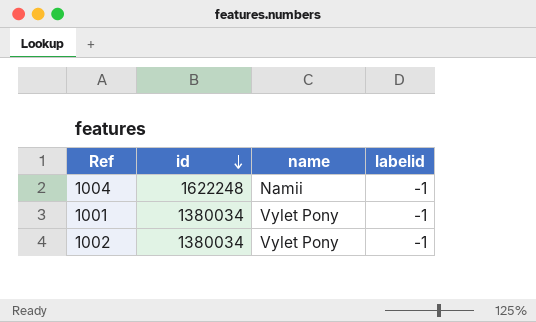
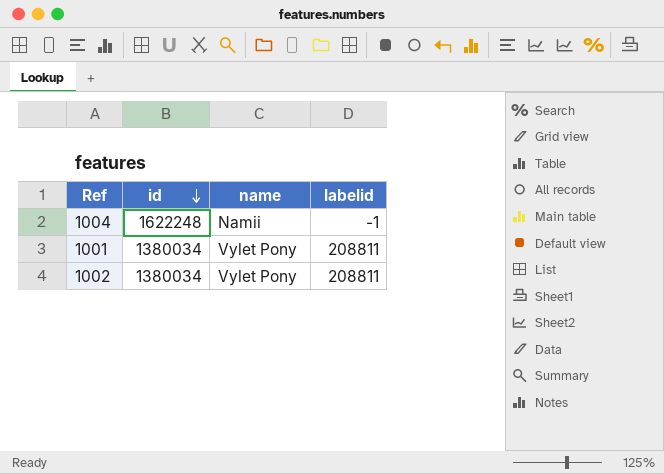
1001 | labelid: -1 -> 208811
1002 | labelid: -1 -> 208811

